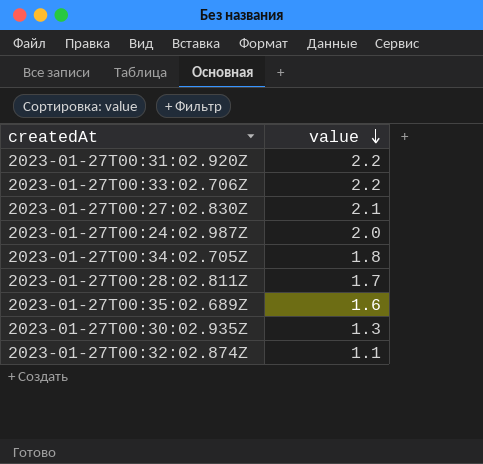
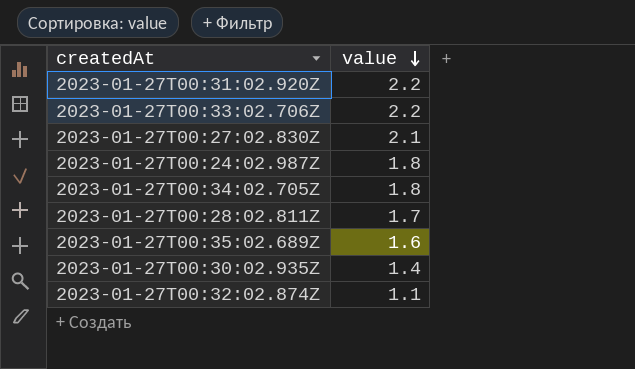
2023-01-27T00:24:02.987Z | value: 2.0 -> 1.8
2023-01-27T00:30:02.935Z | value: 1.3 -> 1.4

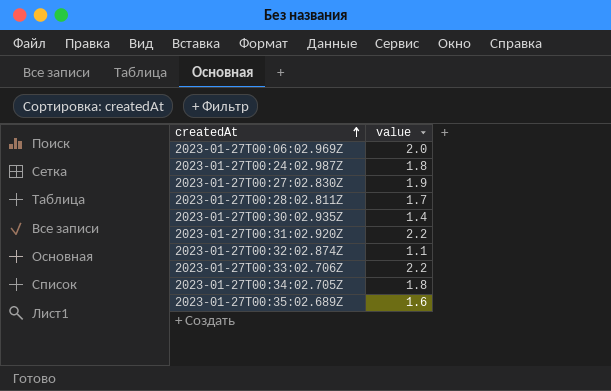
row order: value descending -> createdAt ascending
row 2023-01-27T00:06:02.969Z: none -> 2.0
2023-01-27T00:27:02.830Z | value: 2.1 -> 1.9

